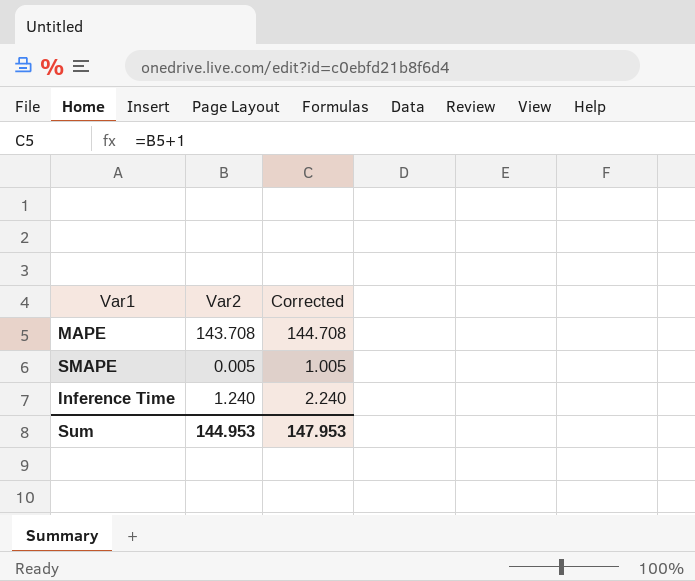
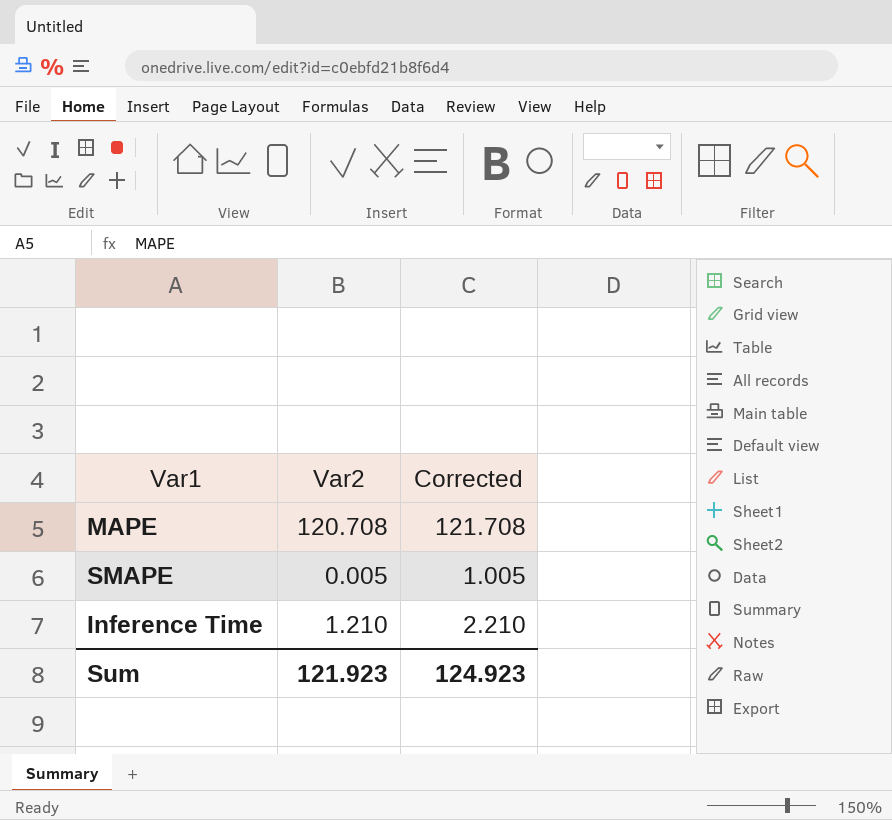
MAPE | Var2: 143.708 -> 120.708
MAPE | Corrected: 144.708 -> 121.708
Inference Time | Var2: 1.240 -> 1.210
Inference Time | Corrected: 2.240 -> 2.210
Sum | Var2: 144.953 -> 121.923
Sum | Corrected: 147.953 -> 124.923

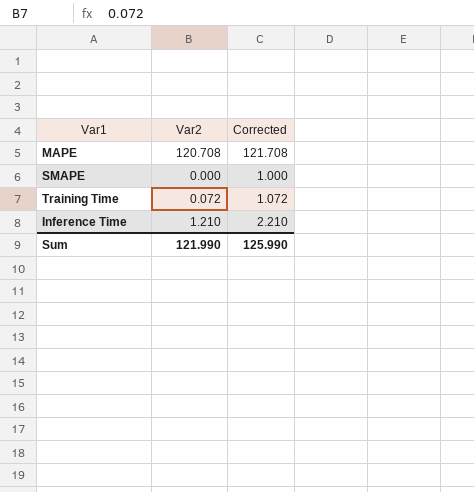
SMAPE | Var2: 0.005 -> 0.000
SMAPE | Corrected: 1.005 -> 1.000
row Training Time: none -> 0.072 | 1.072
Sum | Var2: 121.923 -> 121.990
Sum | Corrected: 124.923 -> 125.990

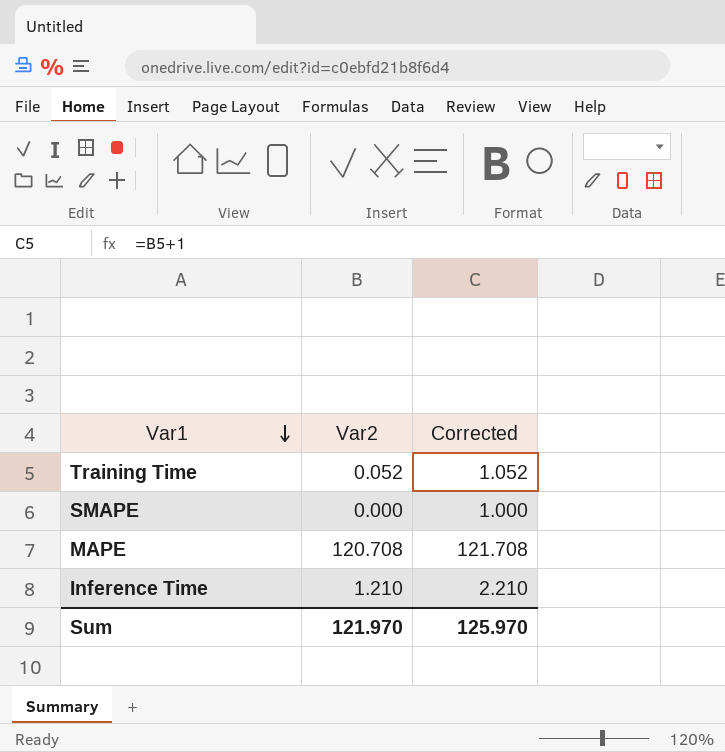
row order: none -> Var1 descending
Training Time | Var2: 0.072 -> 0.052
Training Time | Corrected: 1.072 -> 1.052
Sum | Var2: 121.990 -> 121.970
Sum | Corrected: 125.990 -> 125.970

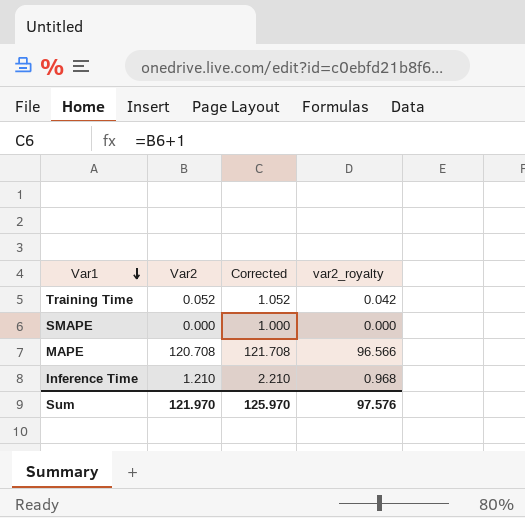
column var2_royalty | formula: none -> [Var2] * 0.8

